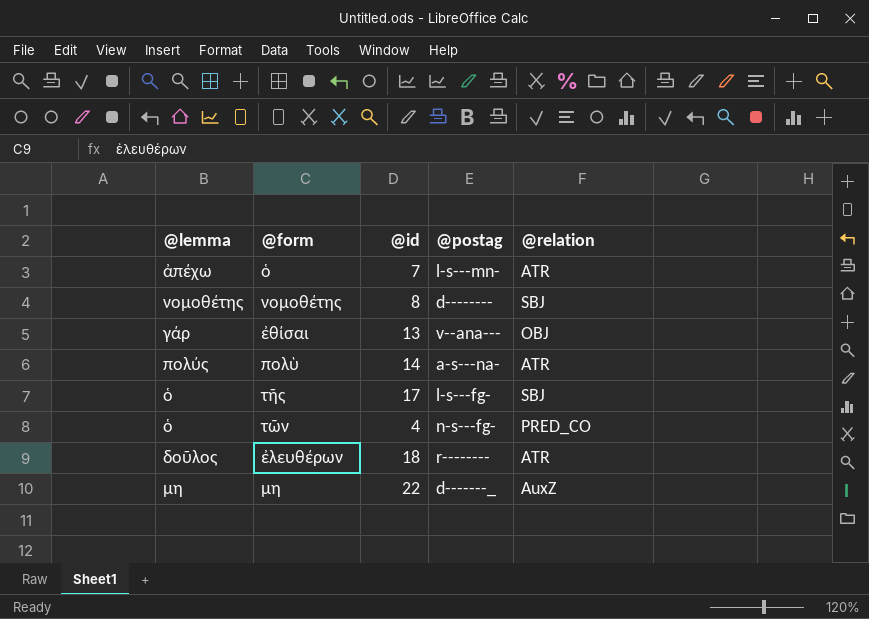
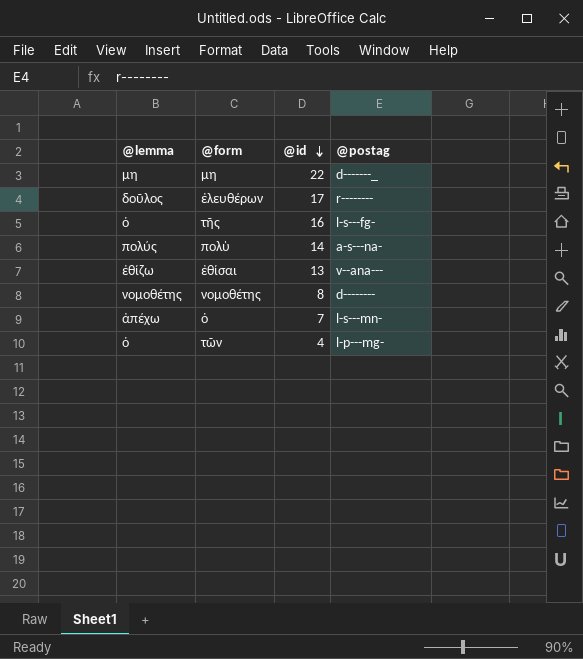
row order: none -> @id descending
column @relation | position: 5 -> none
ἐλευθέρων | @id: 18 -> 17
τῆς | @id: 17 -> 16
ἐθίσαι | @lemma: γάρ -> ἐθίζω
τῶν | @postag: n-s---fg- -> l-p---mg-

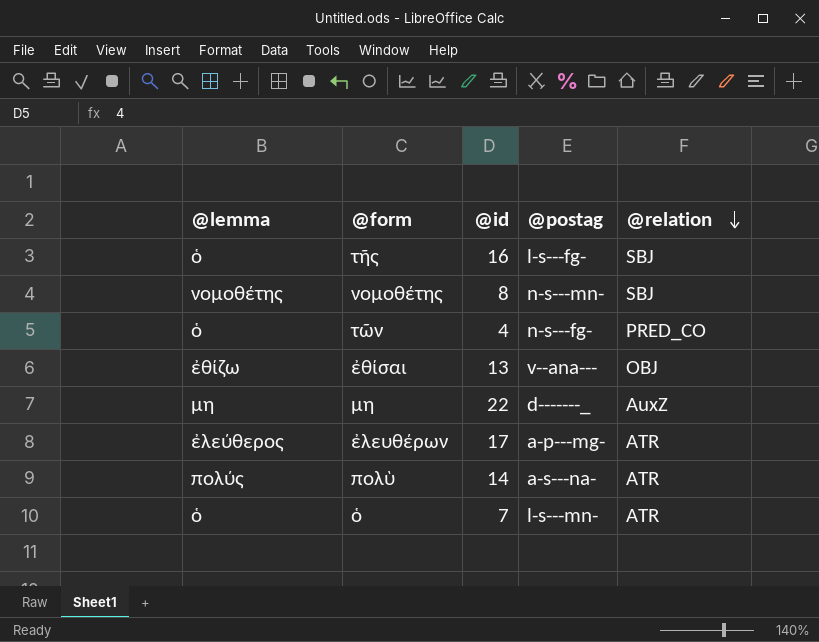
row order: @id descending -> @relation descending
column @relation | position: none -> 5
νομοθέτης | @postag: d-------- -> n-s---mn-
τῶν | @postag: l-p---mg- -> n-s---fg-
ἐλευθέρων | @lemma: δοῦλος -> ἐλεύθερος
ἐλευθέρων | @postag: r-------- -> a-p---mg-
ὁ | @lemma: ἀπέχω -> ὁ

